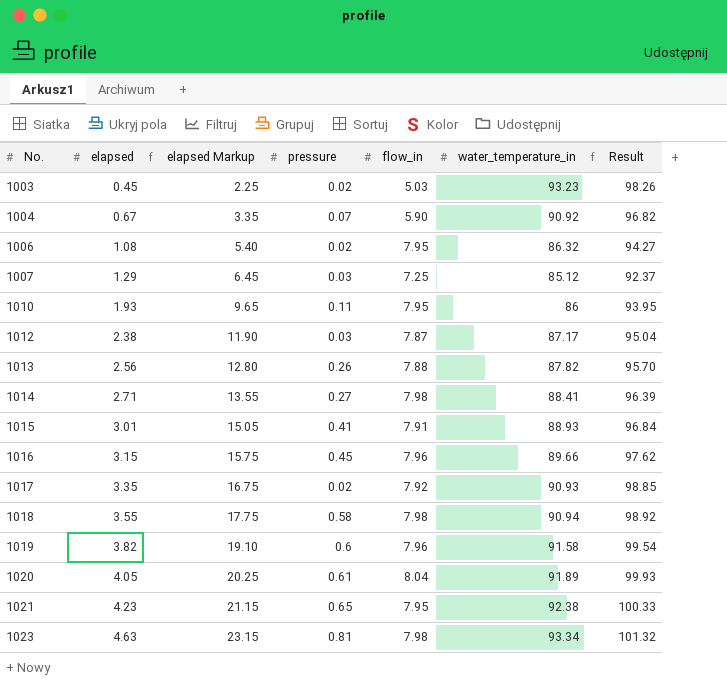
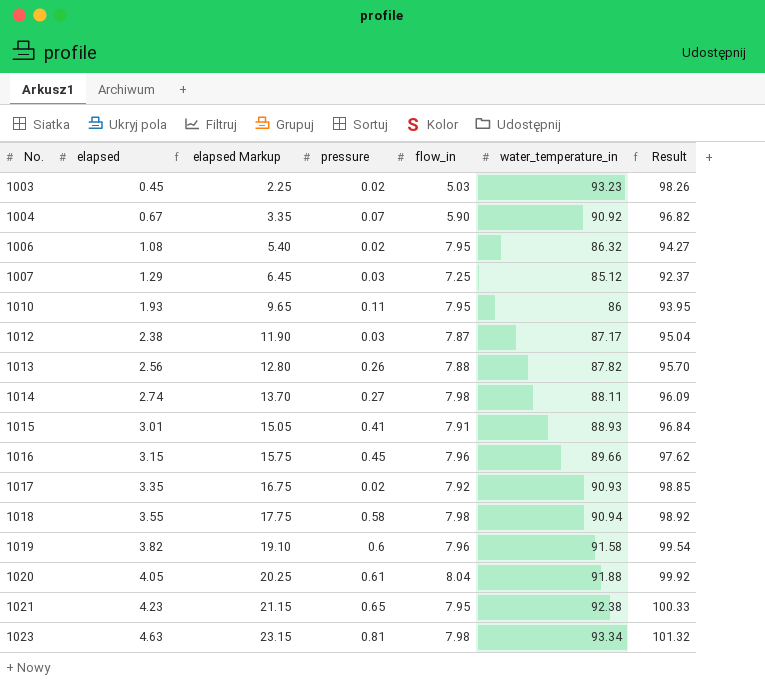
1014 | elapsed: 2.71 -> 2.74
1014 | elapsed Markup: 13.55 -> 13.70
1014 | water_temperature_in: 88.41 -> 88.11
1014 | Result: 96.39 -> 96.09
1020 | water_temperature_in: 91.89 -> 91.88
1020 | Result: 99.93 -> 99.92

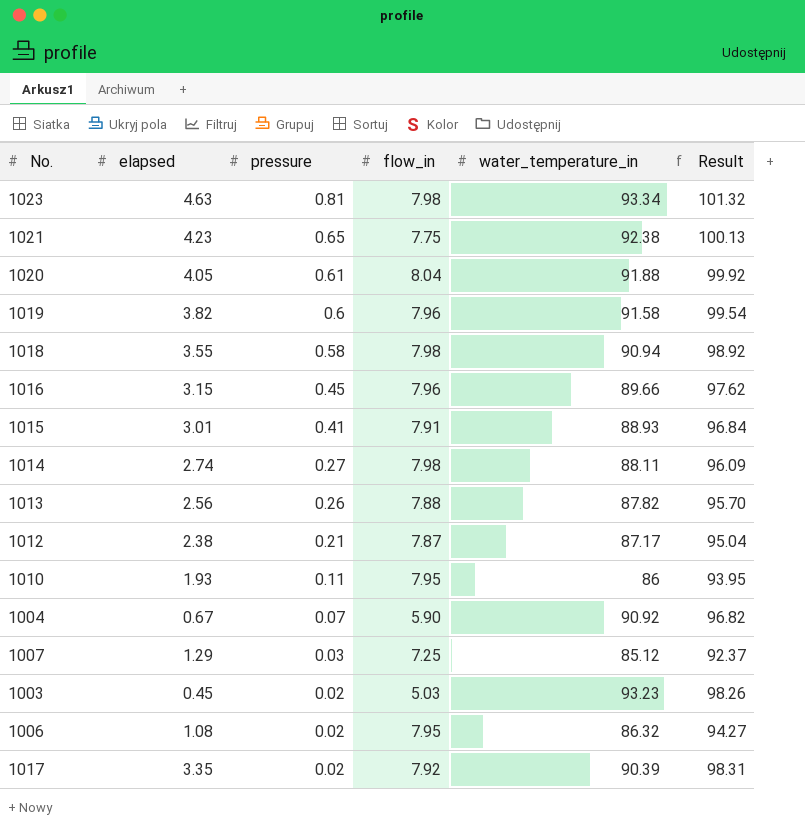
row order: No. ascending -> pressure descending
column elapsed Markup | formula: [elapsed] * 5 -> none
1021 | flow_in: 7.95 -> 7.75
1021 | Result: 100.33 -> 100.13
1012 | pressure: 0.03 -> 0.21
1017 | water_temperature_in: 90.93 -> 90.39
1017 | Result: 98.85 -> 98.31

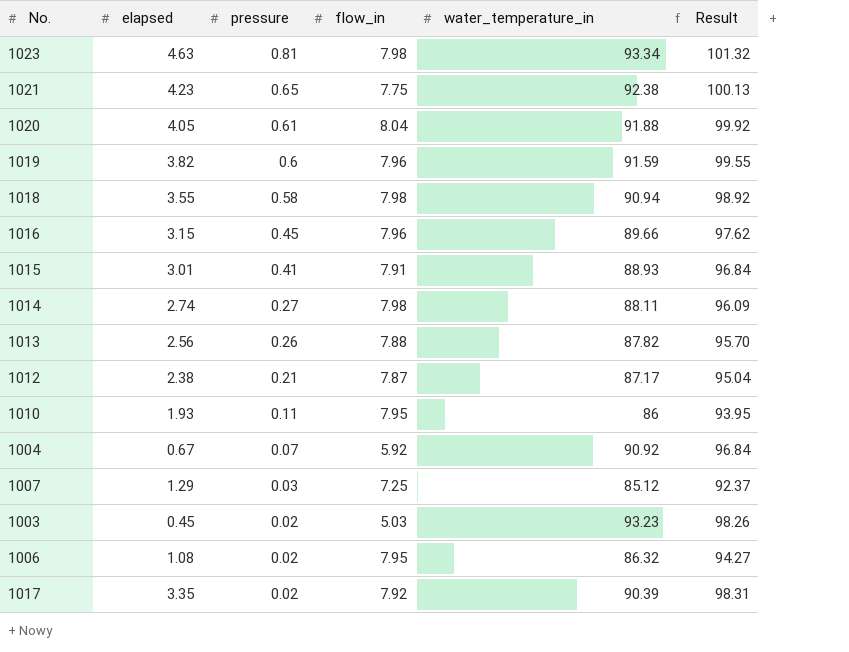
1019 | water_temperature_in: 91.58 -> 91.59
1019 | Result: 99.54 -> 99.55
1004 | flow_in: 5.90 -> 5.92
1004 | Result: 96.82 -> 96.84

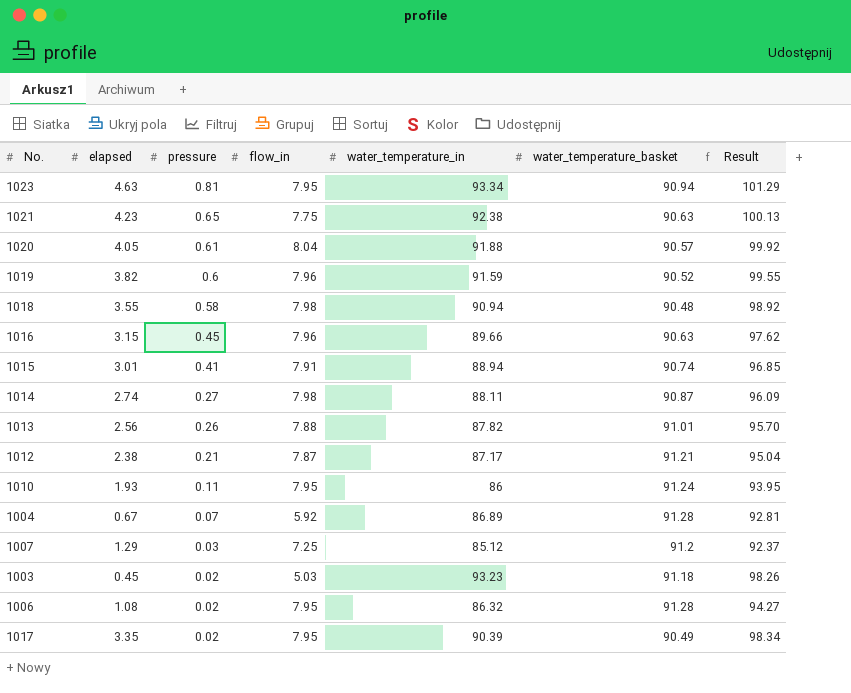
column water_temperature_basket | position: none -> 6
1023 | flow_in: 7.98 -> 7.95
1023 | Result: 101.32 -> 101.29
1015 | water_temperature_in: 88.93 -> 88.94
1015 | Result: 96.84 -> 96.85
1004 | water_temperature_in: 90.92 -> 86.89
1004 | Result: 96.84 -> 92.81
1017 | flow_in: 7.92 -> 7.95
1017 | Result: 98.31 -> 98.34

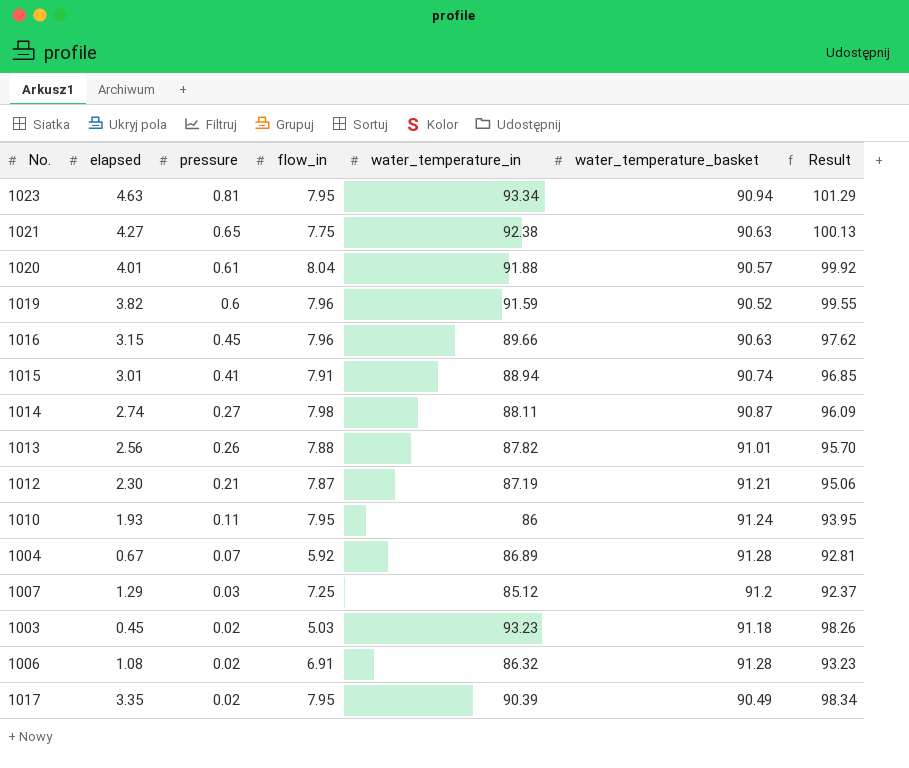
row 1018: 3.55 | 0.58 | 7.98 | 90.94 | 90.48 | 98.92 -> none
1021 | elapsed: 4.23 -> 4.27
1020 | elapsed: 4.05 -> 4.01
1012 | elapsed: 2.38 -> 2.30
1012 | water_temperature_in: 87.17 -> 87.19
1012 | Result: 95.04 -> 95.06
1006 | flow_in: 7.95 -> 6.91
1006 | Result: 94.27 -> 93.23

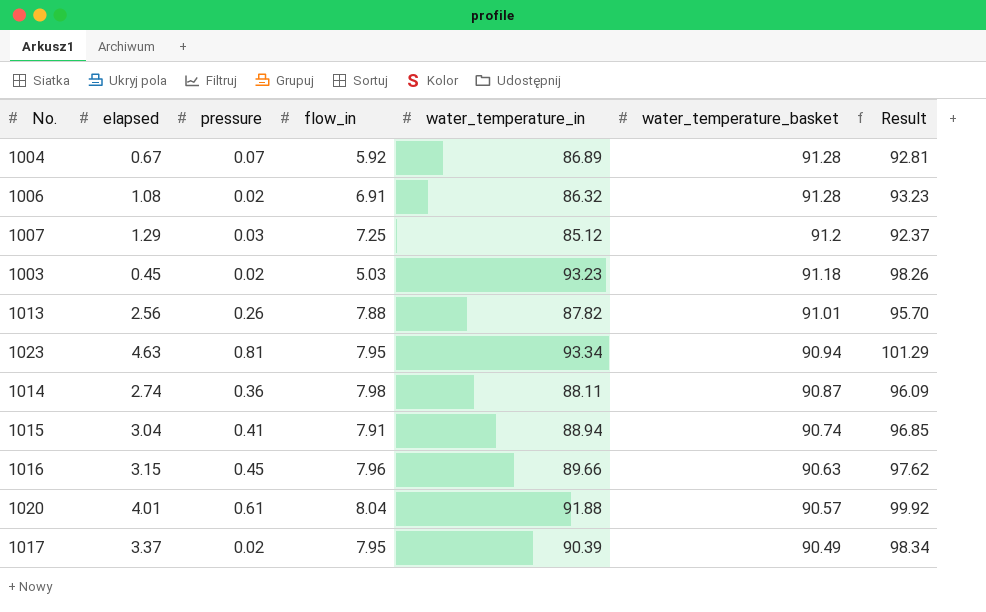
row order: pressure descending -> water_temperature_basket descending
row 1021: 4.27 | 0.65 | 7.75 | 92.38 | 90.63 | 100.13 -> none
row 1019: 3.82 | 0.6 | 7.96 | 91.59 | 90.52 | 99.55 -> none
row 1012: 2.30 | 0.21 | 7.87 | 87.19 | 91.21 | 95.06 -> none
row 1010: 1.93 | 0.11 | 7.95 | 86 | 91.24 | 93.95 -> none
1014 | pressure: 0.27 -> 0.36
1015 | elapsed: 3.01 -> 3.04
1017 | elapsed: 3.35 -> 3.37

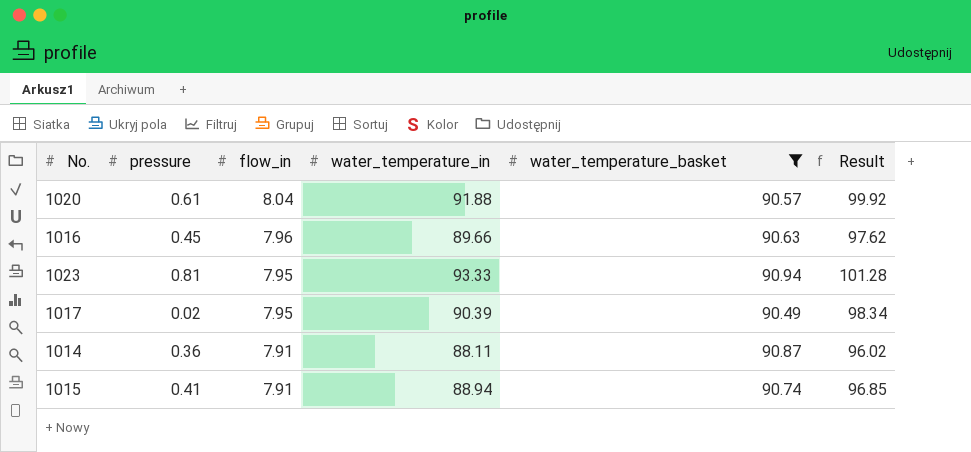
filter: none -> water_temperature_basket <= 90.94
row order: water_temperature_basket descending -> flow_in descending
column elapsed | position: 2 -> none
1023 | water_temperature_in: 93.34 -> 93.33
1023 | Result: 101.29 -> 101.28
1014 | flow_in: 7.98 -> 7.91
1014 | Result: 96.09 -> 96.02

